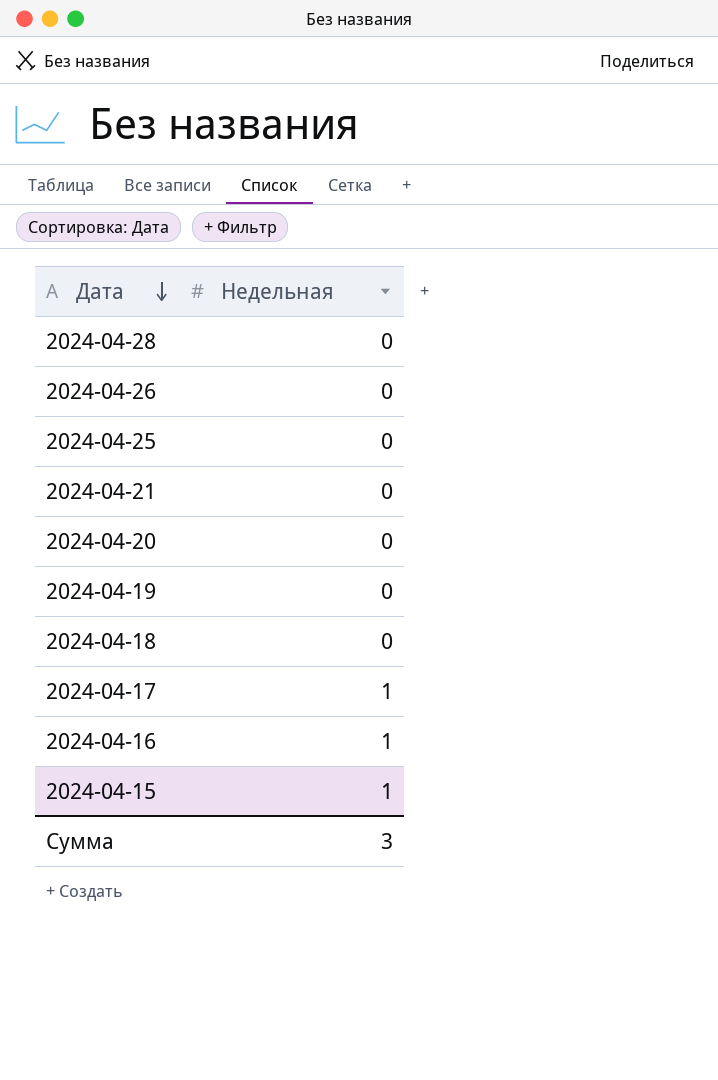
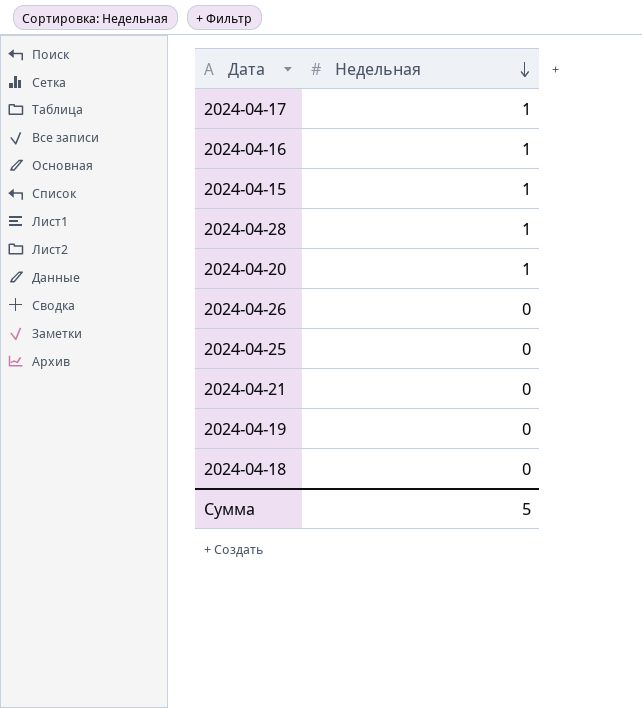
row order: Дата descending -> Недельная descending
2024-04-28 | Недельная: 0 -> 1
2024-04-20 | Недельная: 0 -> 1
Сумма | Недельная: 3 -> 5

